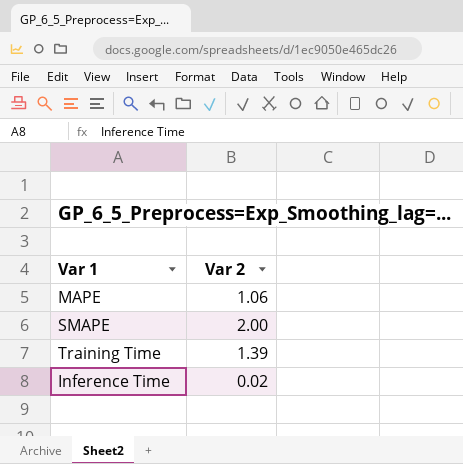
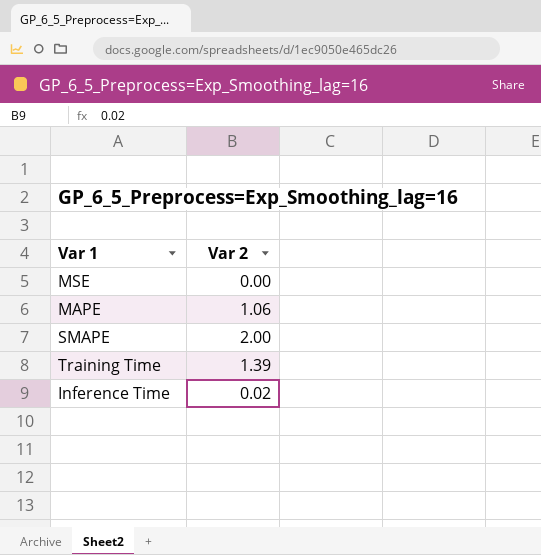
row MSE: none -> 0.00

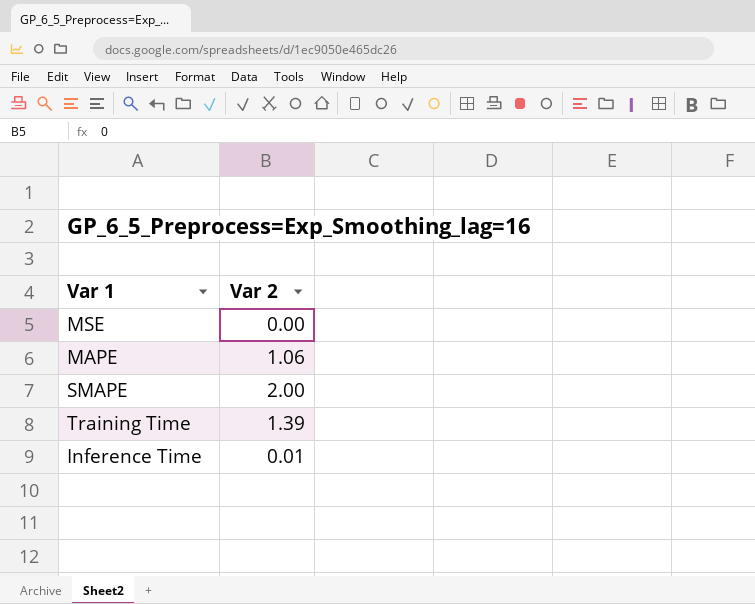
Inference Time | Var 2: 0.02 -> 0.01

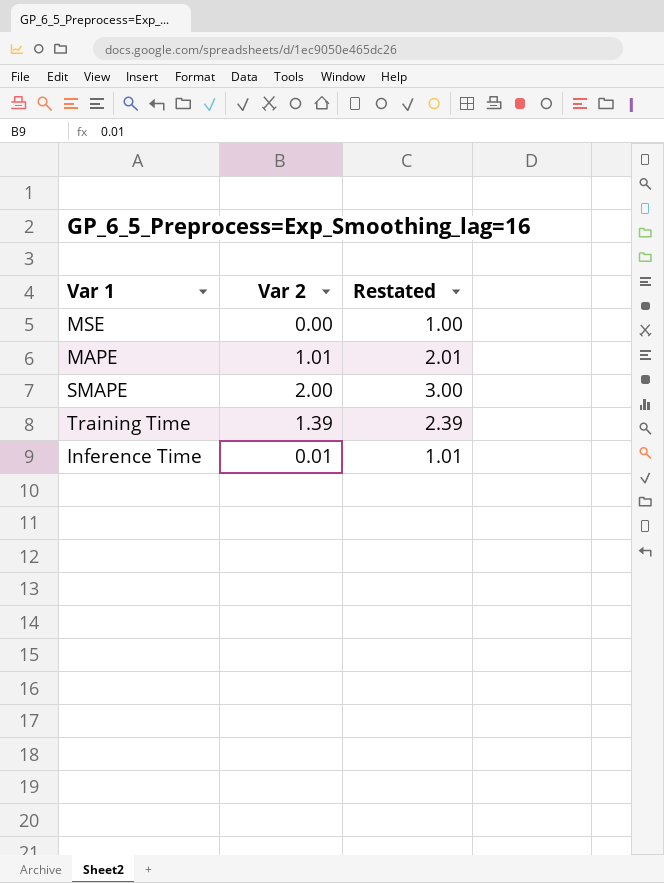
column Restated | formula: none -> [Var 2] + 1
MAPE | Var 2: 1.06 -> 1.01

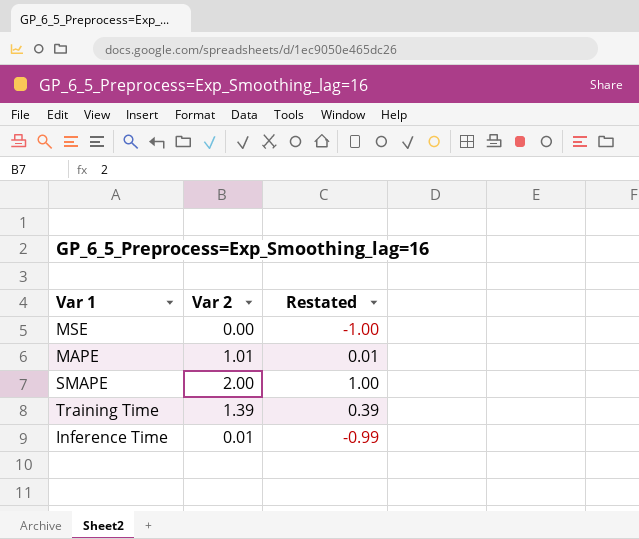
column Restated | formula: [Var 2] + 1 -> [Var 2] - 1

